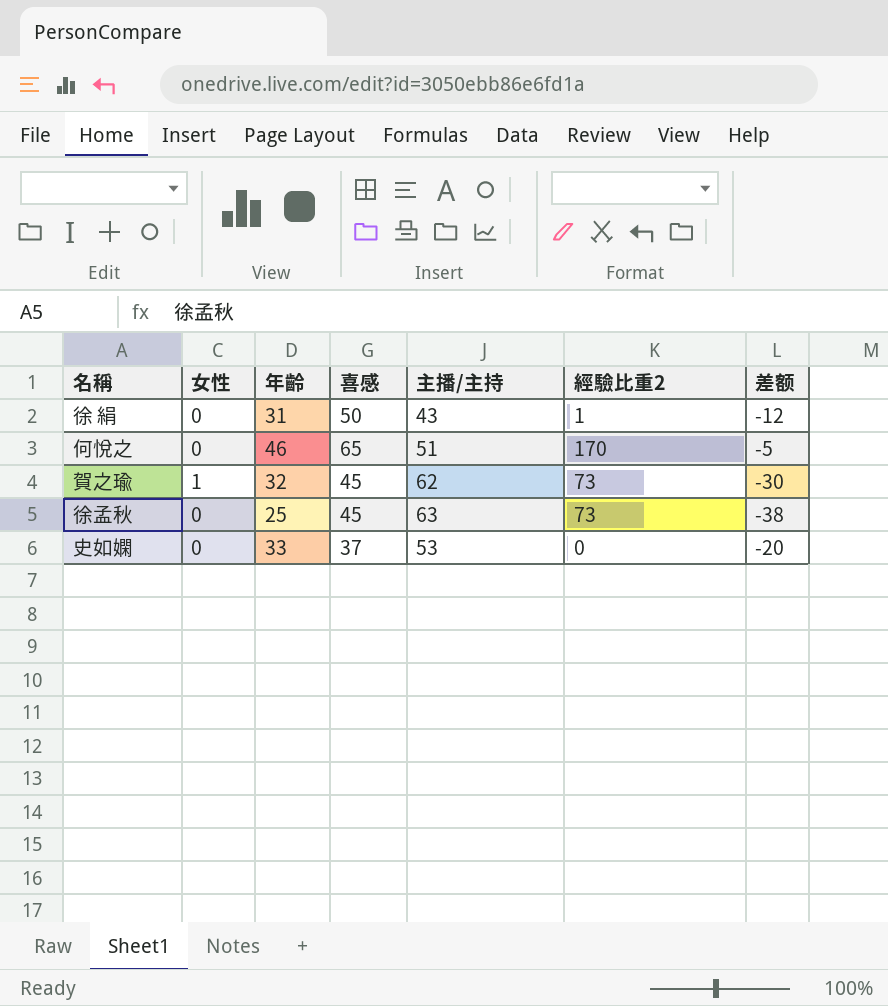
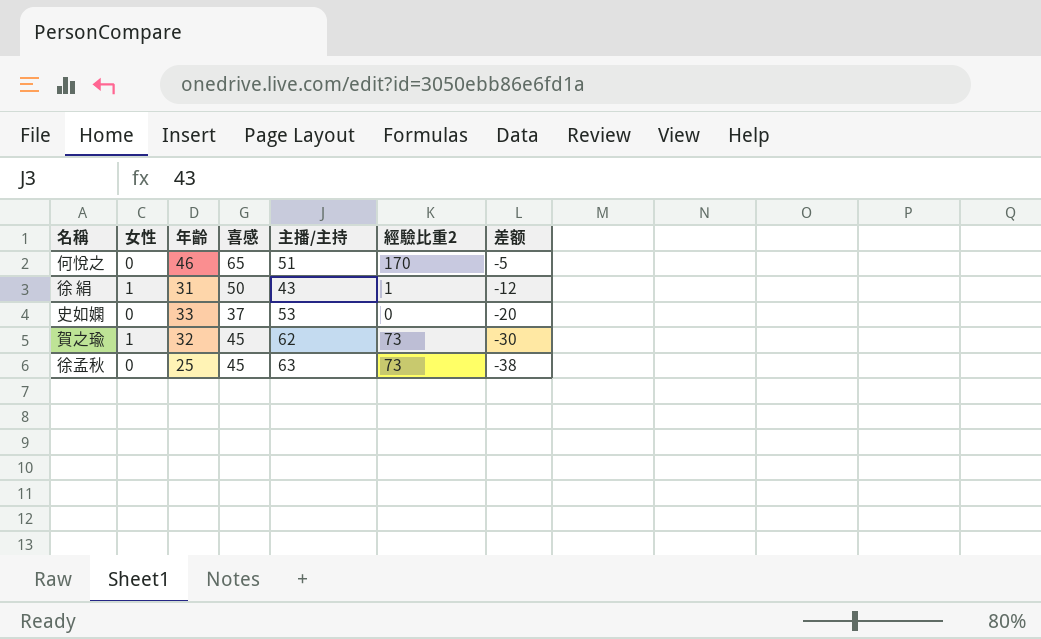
row order: none -> 差额 descending
徐 絹 | 女性: 0 -> 1

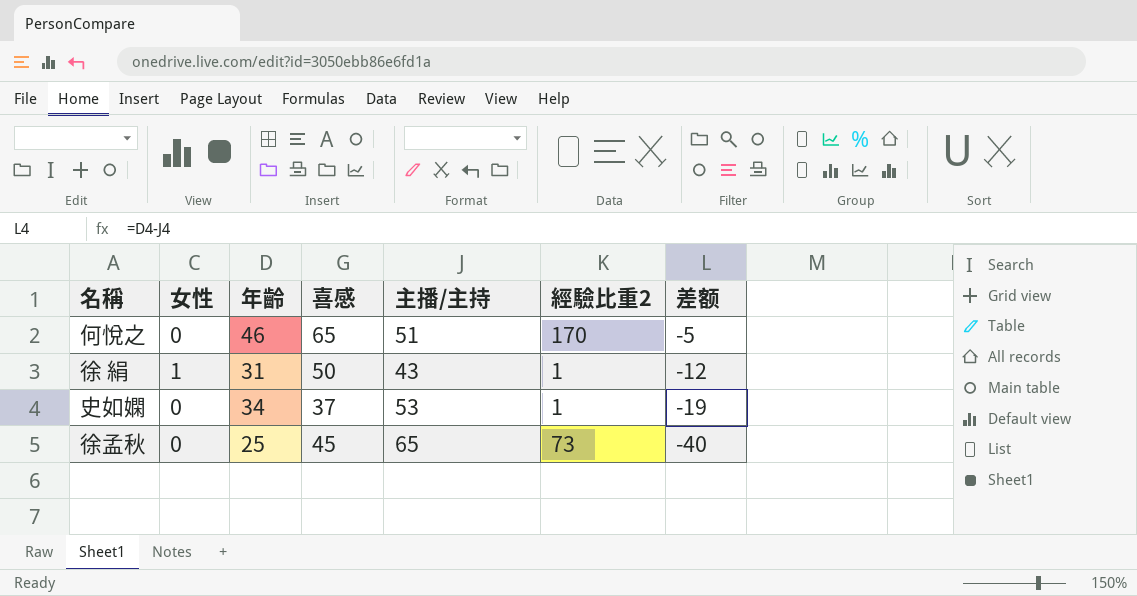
row 賀之瑜: 1 | 32 | 45 | 62 | 73 | -30 -> none
史如嫻 | 年齡: 33 -> 34
史如嫻 | 經驗比重2: 0 -> 1
史如嫻 | 差额: -20 -> -19
徐孟秋 | 主播/主持: 63 -> 65
徐孟秋 | 差额: -38 -> -40

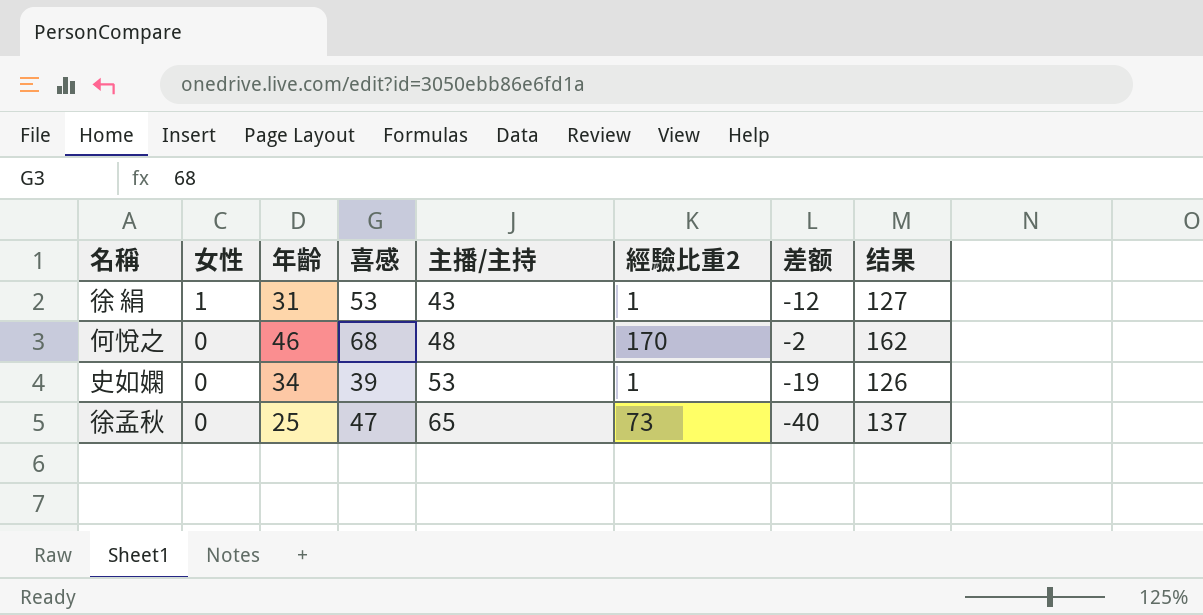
row order: 差额 descending -> 女性 descending
column 结果 | formula: none -> [年齡] + [喜感] + [主播/主持]
徐 絹 | 喜感: 50 -> 53
何悅之 | 喜感: 65 -> 68
何悅之 | 主播/主持: 51 -> 48
何悅之 | 差额: -5 -> -2
史如嫻 | 喜感: 37 -> 39
徐孟秋 | 喜感: 45 -> 47

